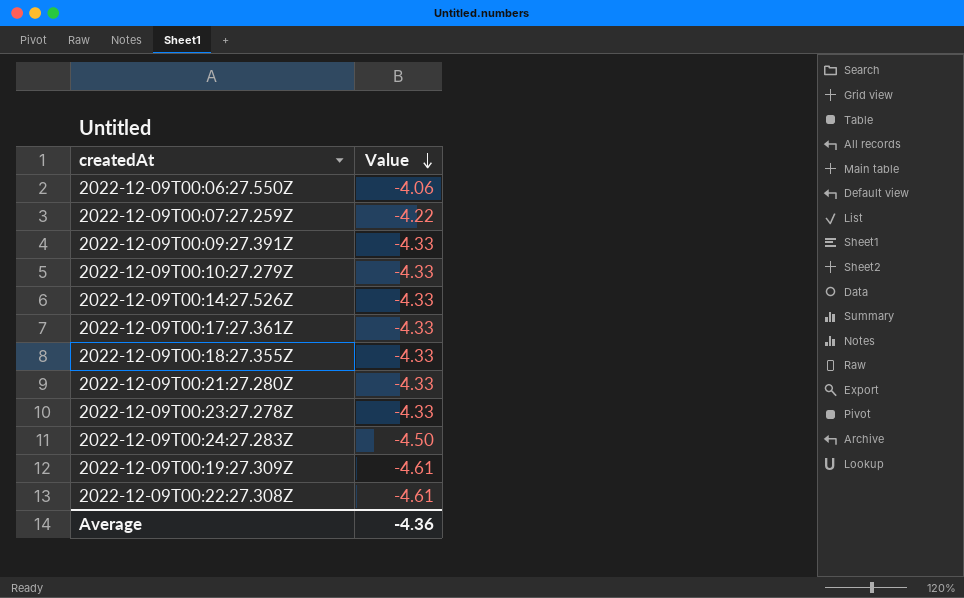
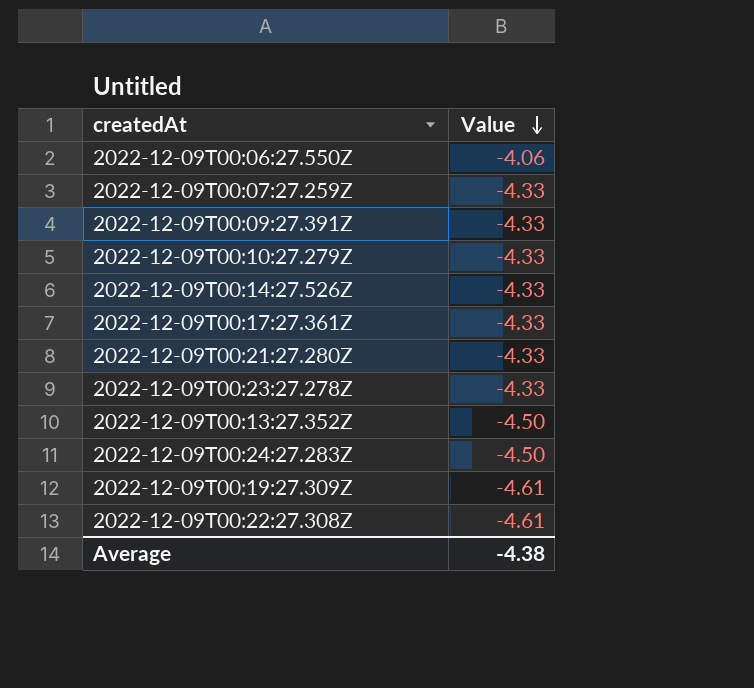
row 2022-12-09T00:18:27.355Z: -4.33 -> none
2022-12-09T00:07:27.259Z | Value: -4.22 -> -4.33
row 2022-12-09T00:13:27.352Z: none -> -4.50
Average | Value: -4.36 -> -4.38

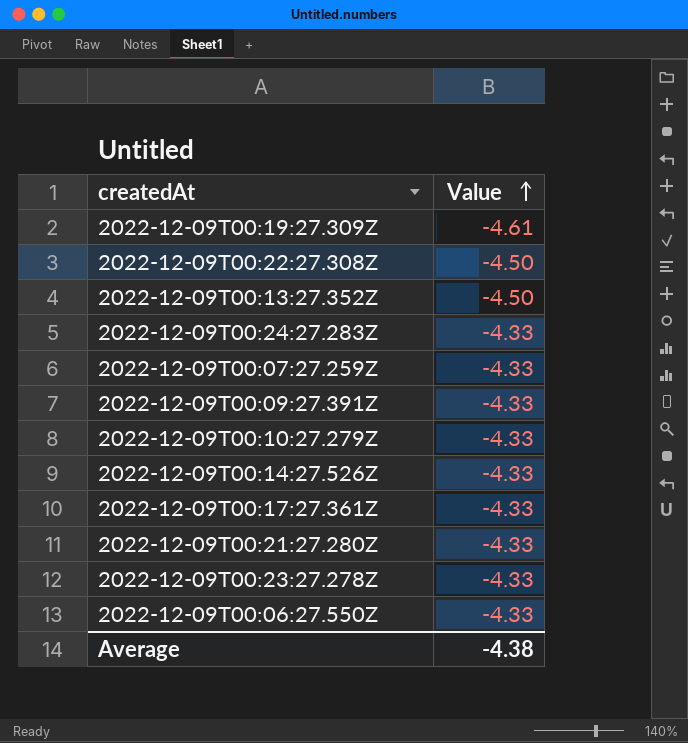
row order: Value descending -> Value ascending
2022-12-09T00:22:27.308Z | Value: -4.61 -> -4.50
2022-12-09T00:24:27.283Z | Value: -4.50 -> -4.33
2022-12-09T00:06:27.550Z | Value: -4.06 -> -4.33

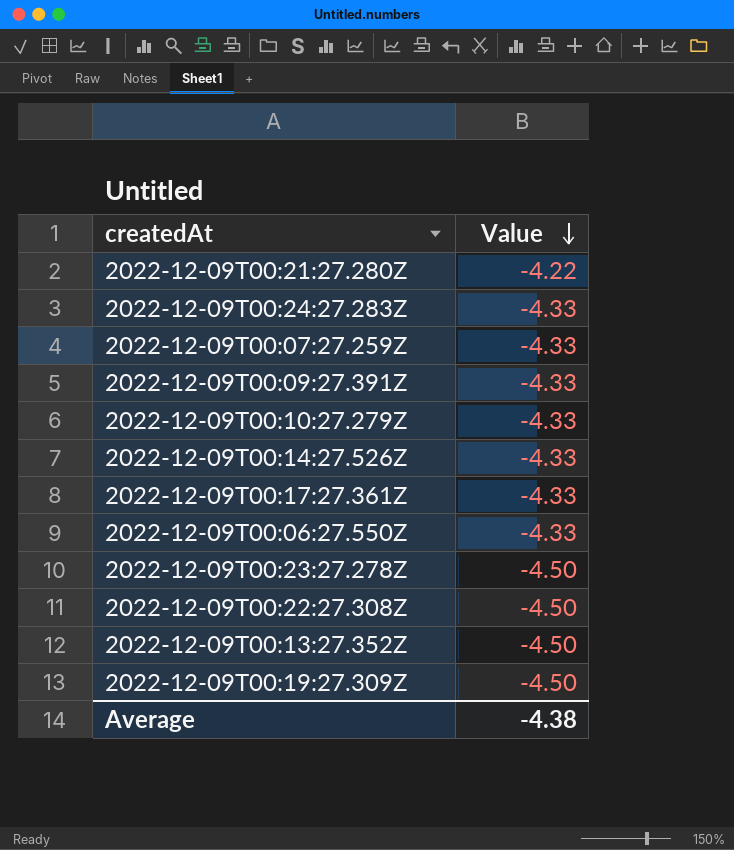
row order: Value ascending -> Value descending
2022-12-09T00:21:27.280Z | Value: -4.33 -> -4.22
2022-12-09T00:23:27.278Z | Value: -4.33 -> -4.50
2022-12-09T00:19:27.309Z | Value: -4.61 -> -4.50

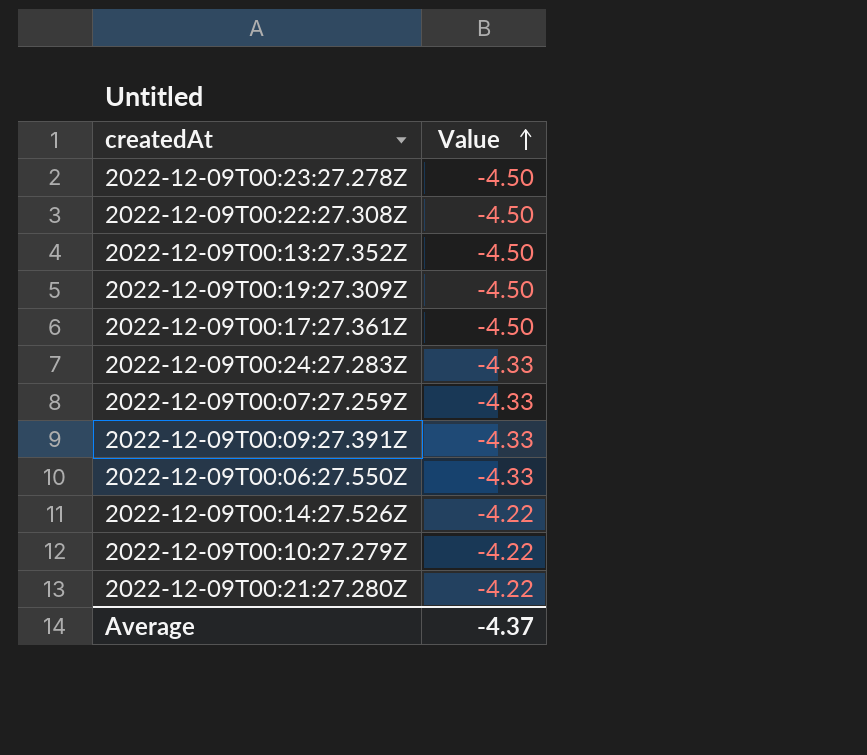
row order: Value descending -> Value ascending
2022-12-09T00:17:27.361Z | Value: -4.33 -> -4.50
2022-12-09T00:14:27.526Z | Value: -4.33 -> -4.22
2022-12-09T00:10:27.279Z | Value: -4.33 -> -4.22
Average | Value: -4.38 -> -4.37

